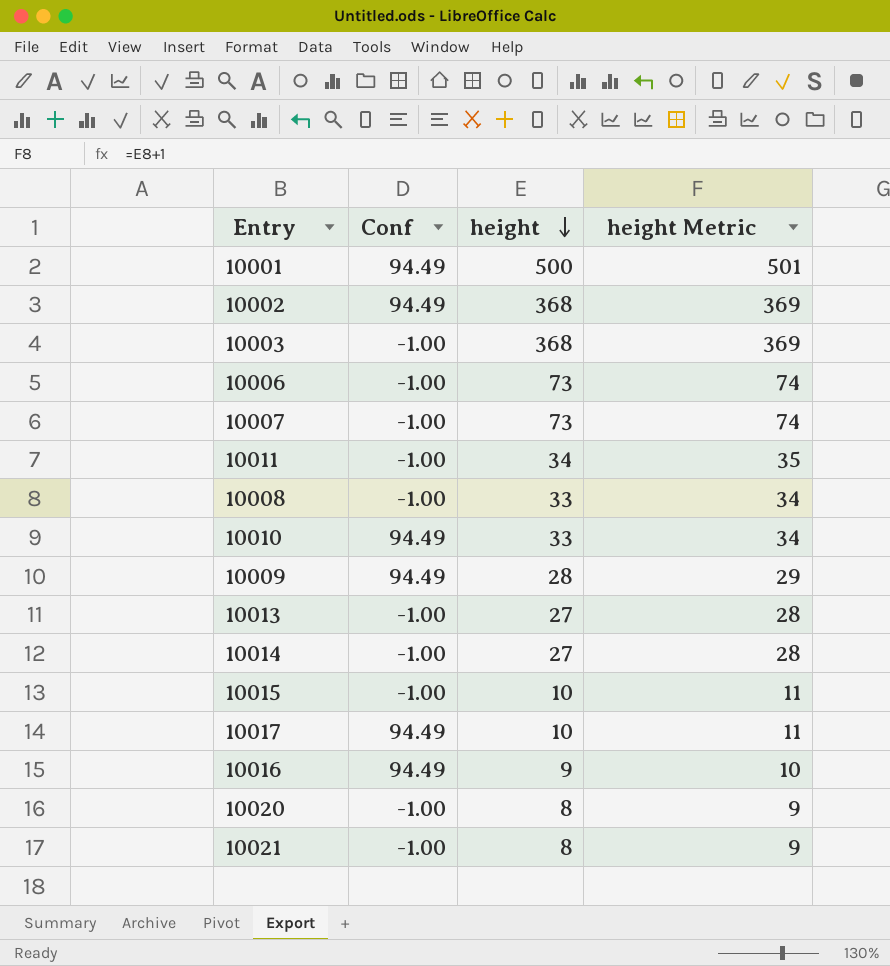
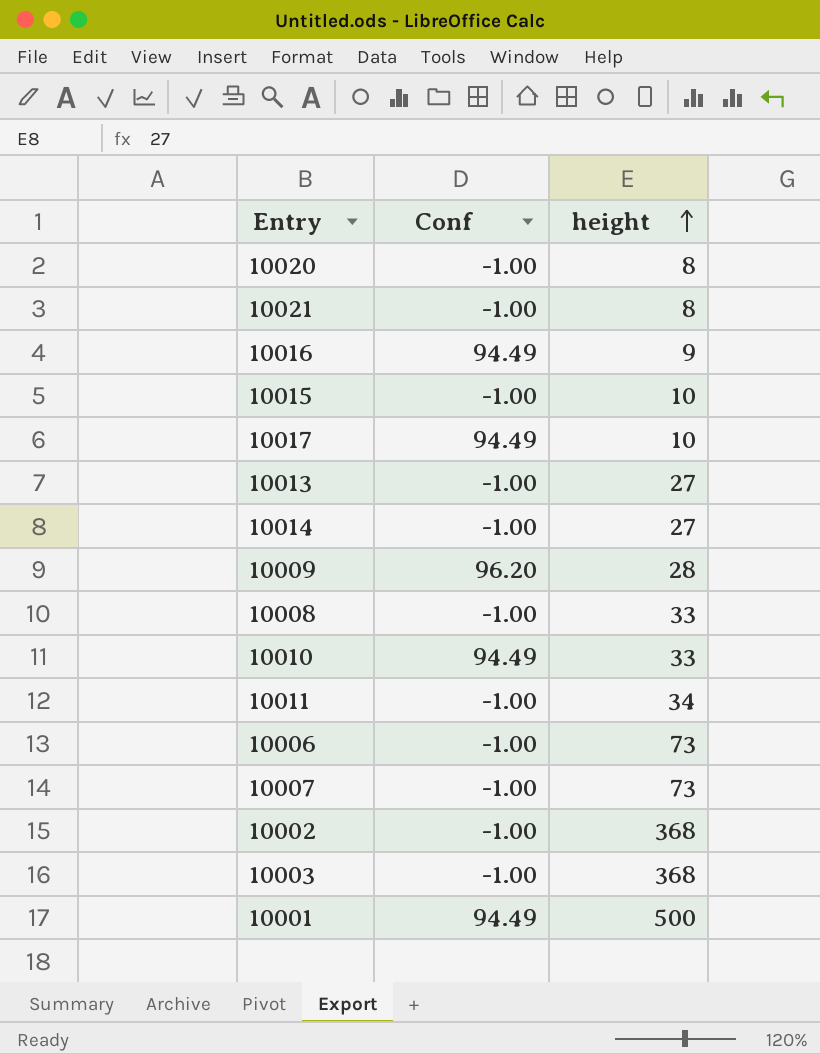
row order: height descending -> height ascending
column height Metric | formula: [height] + 1 -> none
10009 | Conf: 94.49 -> 96.20
10002 | Conf: 94.49 -> -1.00

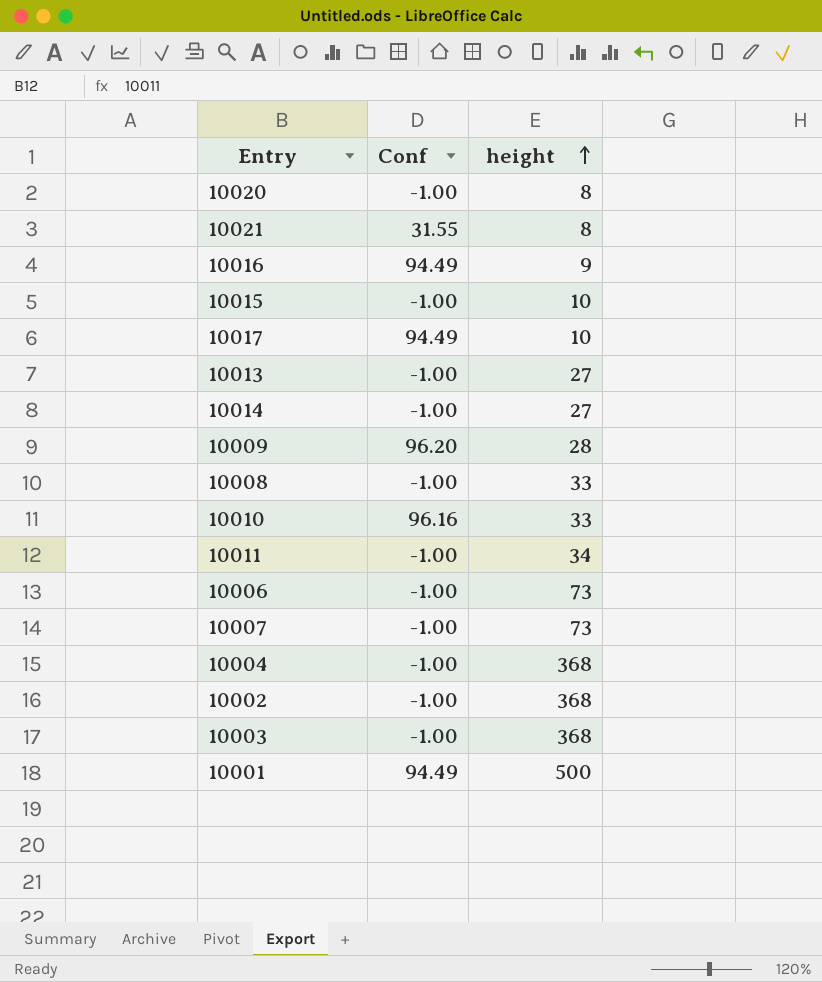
10021 | Conf: -1.00 -> 31.55
10010 | Conf: 94.49 -> 96.16
row 10004: none -> -1.00 | 368

